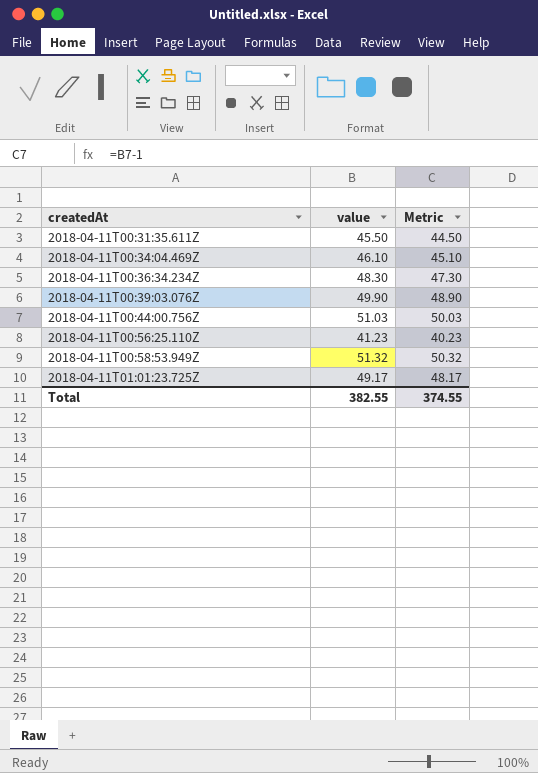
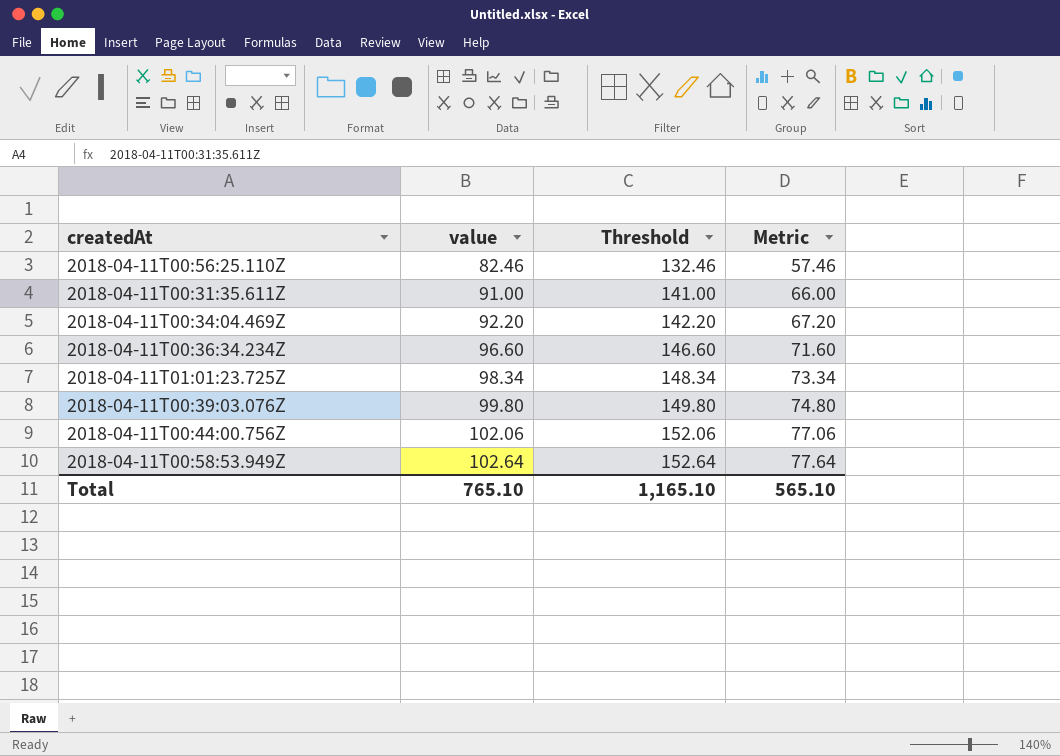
row order: createdAt ascending -> value ascending
column Threshold | formula: none -> [value] + 50
column Metric | formula: [value] - 1 -> [value] - 25
2018-04-11T00:56:25.110Z | value: 41.23 -> 82.46
2018-04-11T00:31:35.611Z | value: 45.50 -> 91.00
2018-04-11T00:34:04.469Z | value: 46.10 -> 92.20
2018-04-11T00:36:34.234Z | value: 48.30 -> 96.60
2018-04-11T01:01:23.725Z | value: 49.17 -> 98.34
2018-04-11T00:39:03.076Z | value: 49.90 -> 99.80
2018-04-11T00:44:00.756Z | value: 51.03 -> 102.06
2018-04-11T00:58:53.949Z | value: 51.32 -> 102.64
Total | value: 382.55 -> 765.10
Total | Metric: 374.55 -> 565.10

